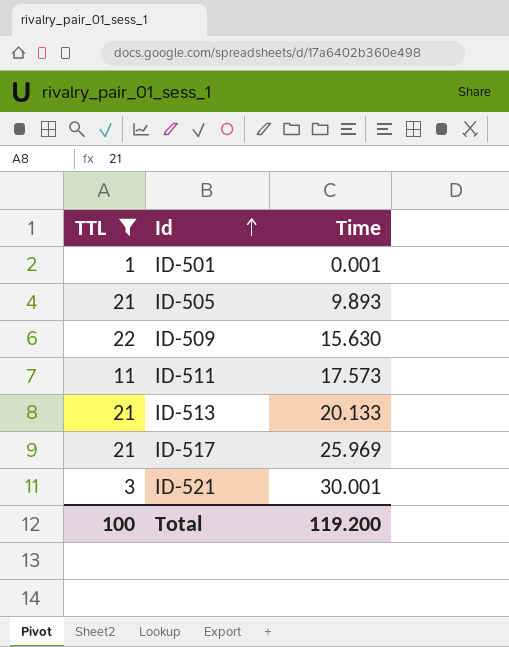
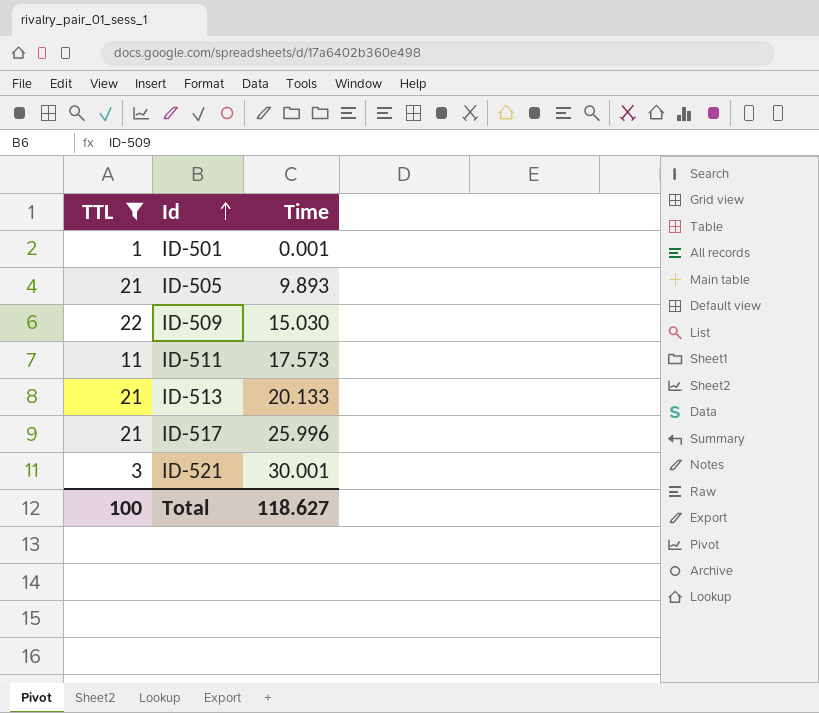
ID-509 | Time: 15.630 -> 15.030
ID-517 | Time: 25.969 -> 25.996
Total | Time: 119.200 -> 118.627

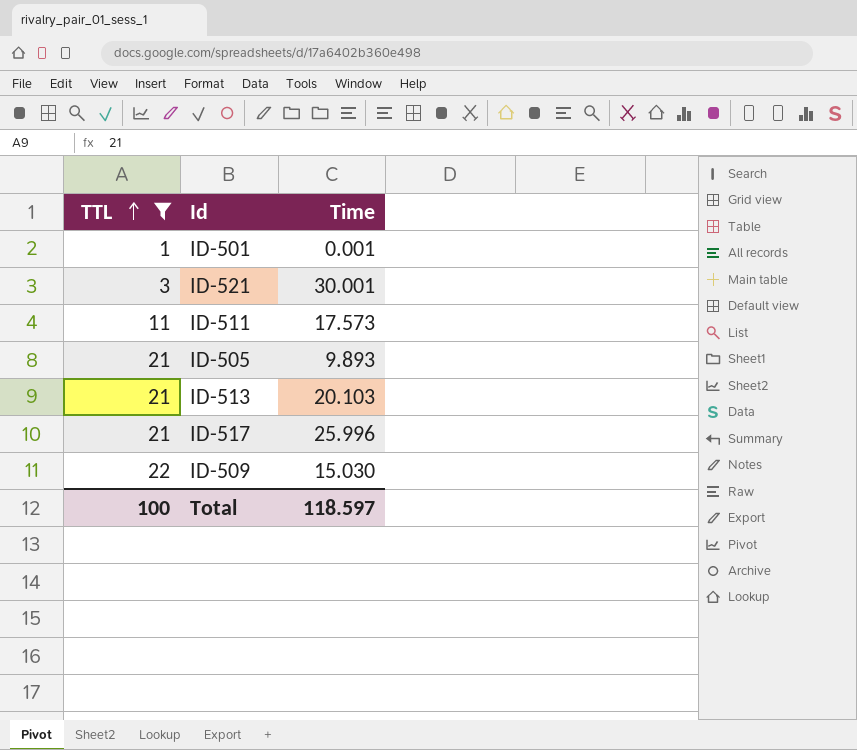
row order: Id ascending -> TTL ascending
ID-513 | Time: 20.133 -> 20.103
Total | Time: 118.627 -> 118.597

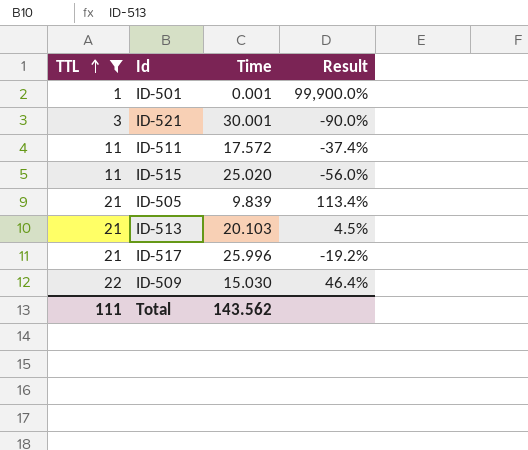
column Result | formula: none -> ([TTL] - [Time]) / [Time]
ID-511 | Time: 17.573 -> 17.572
row ID-515: none -> 11 | 25.020 | -56.0%
ID-505 | Time: 9.893 -> 9.839
Total | TTL: 100 -> 111
Total | Time: 118.597 -> 143.562

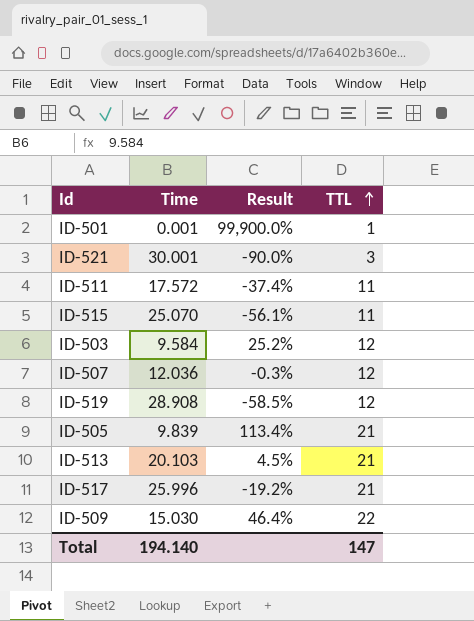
filter: TTL != 12 -> none
column TTL | position: 1 -> 4
ID-515 | Time: 25.020 -> 25.070
ID-515 | Result: -56.0% -> -56.1%
Total | Time: 143.562 -> 194.140
Total | TTL: 111 -> 147

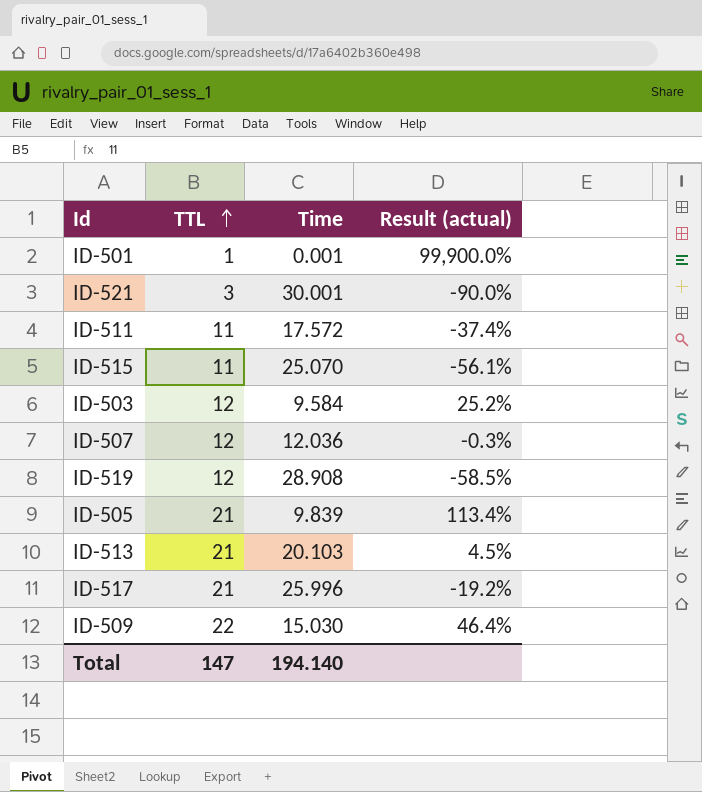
column TTL | position: 4 -> 2
column name: Result -> Result (actual)

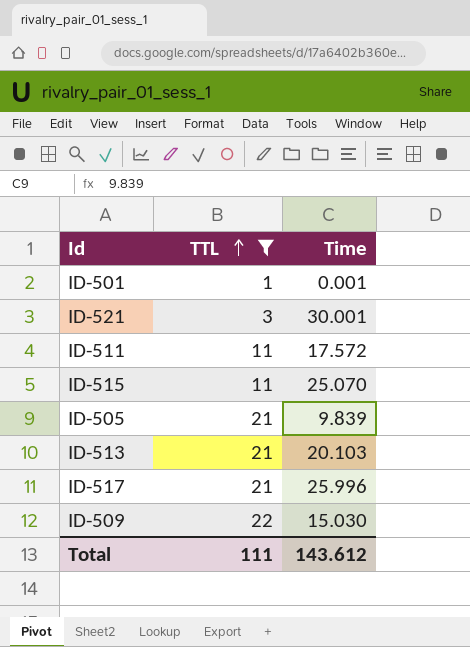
filter: none -> TTL != 12
column Result (actual) | formula: ([TTL] - [Time]) / [Time] -> none
Total | TTL: 147 -> 111
Total | Time: 194.140 -> 143.612

